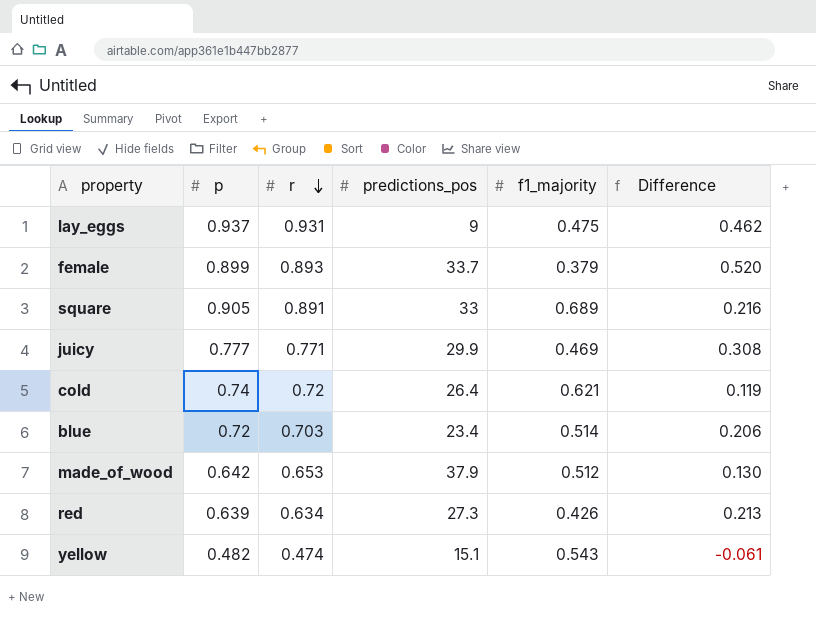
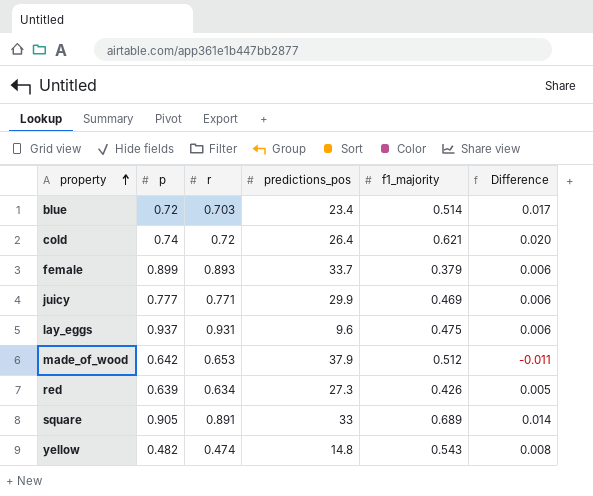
row order: r descending -> property ascending
column Difference | formula: [p] - [f1_majority] -> [p] - [r]
lay_eggs | predictions_pos: 9 -> 9.6
yellow | predictions_pos: 15.1 -> 14.8

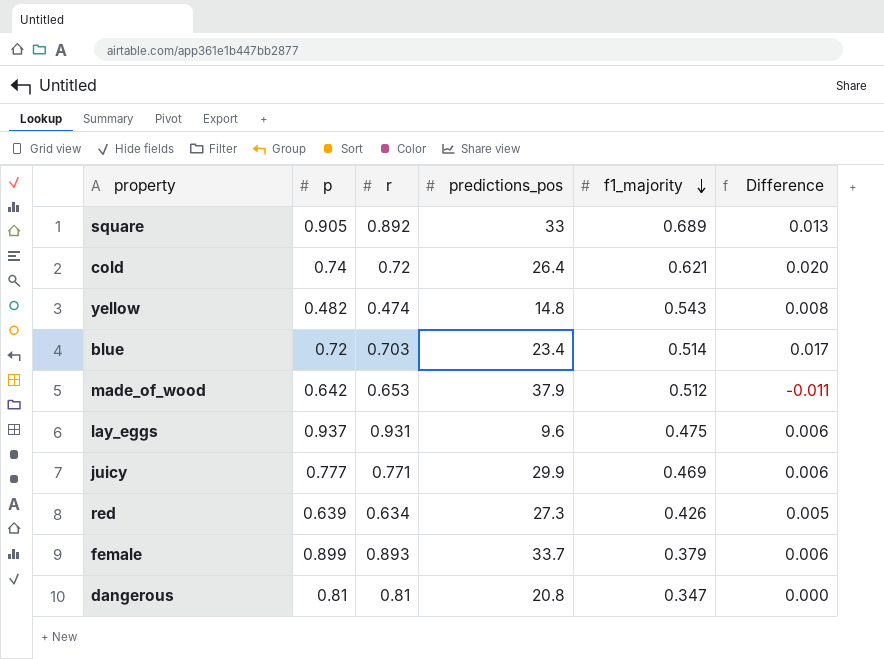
row order: property ascending -> f1_majority descending
square | r: 0.891 -> 0.892
square | Difference: 0.014 -> 0.013
row dangerous: none -> 0.81 | 0.81 | 20.8 | 0.347 | 0.000

